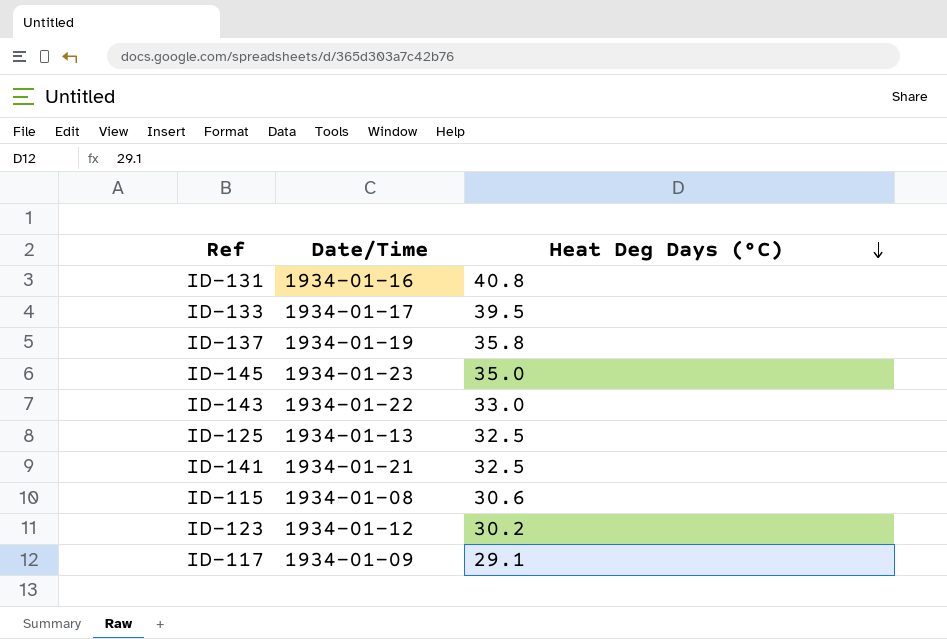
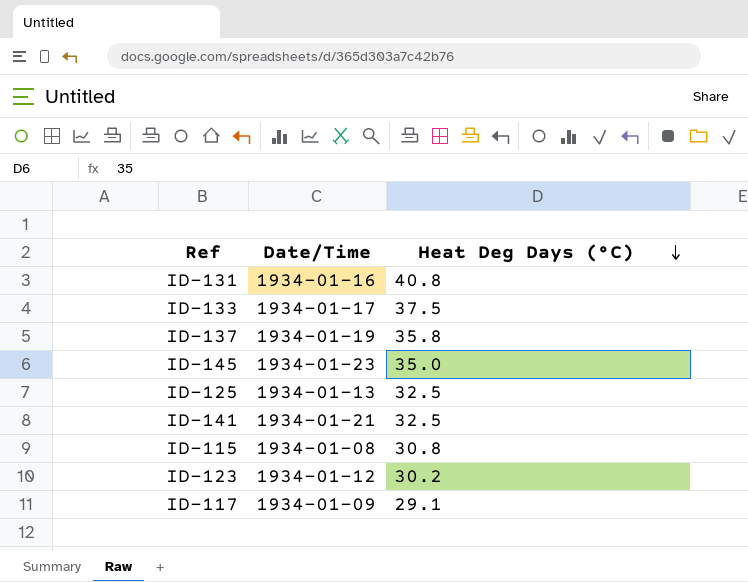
row ID-143: 1934-01-22 | 33.0 -> none
ID-133 | Heat Deg Days (°C): 39.5 -> 37.5
ID-115 | Heat Deg Days (°C): 30.6 -> 30.8

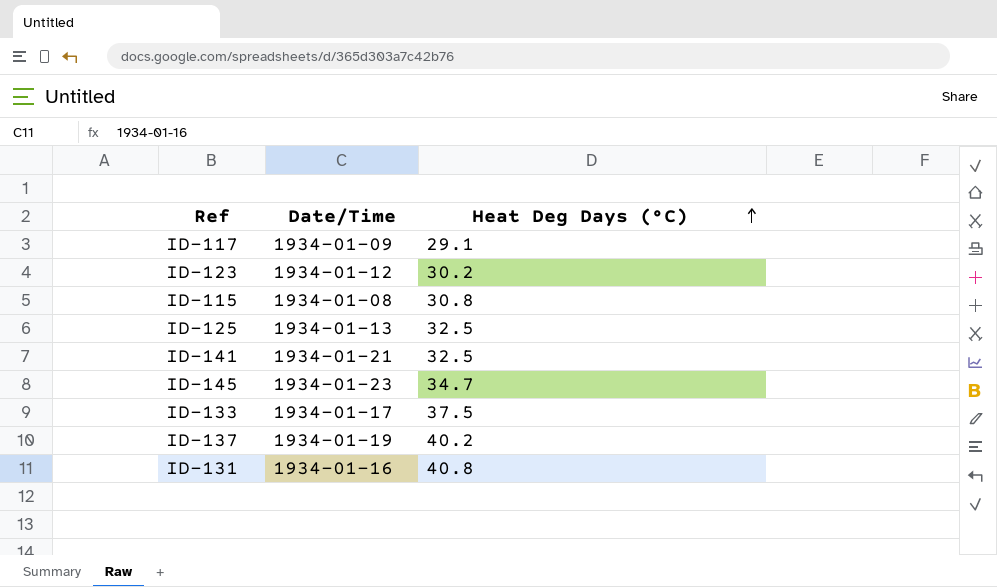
row order: Heat Deg Days (°C) descending -> Heat Deg Days (°C) ascending
ID-145 | Heat Deg Days (°C): 35.0 -> 34.7
ID-137 | Heat Deg Days (°C): 35.8 -> 40.2

